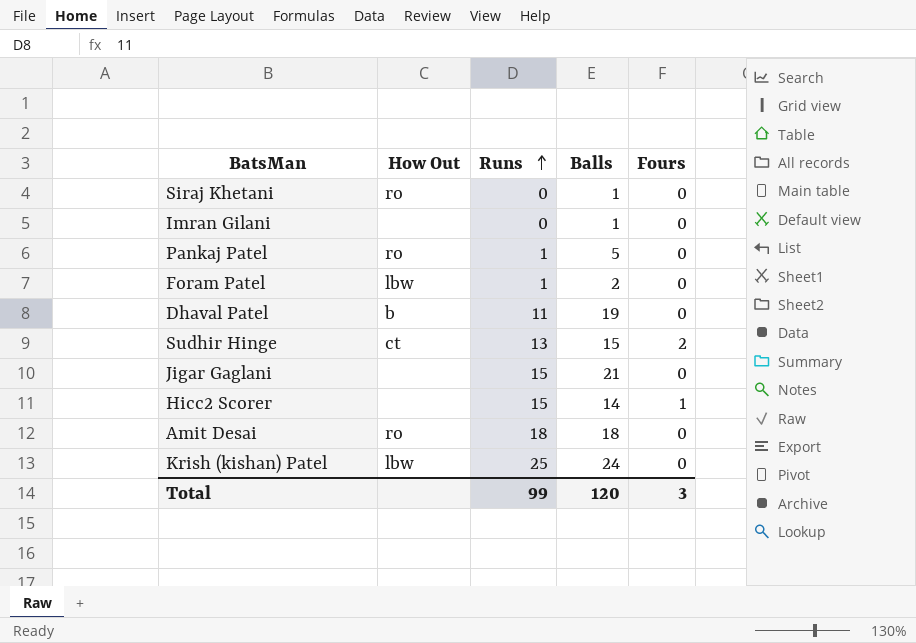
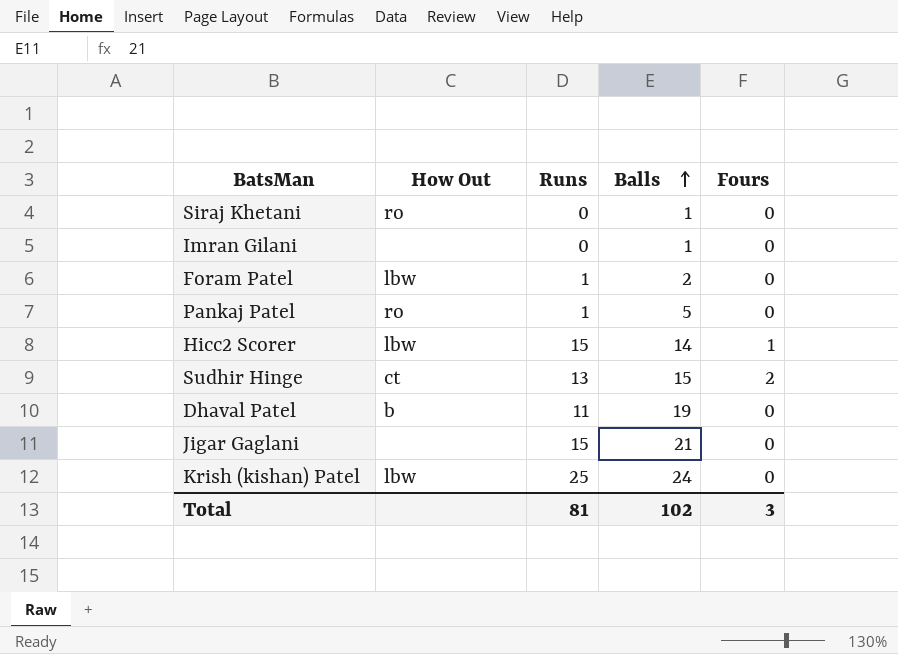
row order: Runs ascending -> Balls ascending
row Amit Desai: ro | 18 | 18 | 0 -> none
Hicc2 Scorer | How Out: none -> lbw
Total | Runs: 99 -> 81
Total | Balls: 120 -> 102

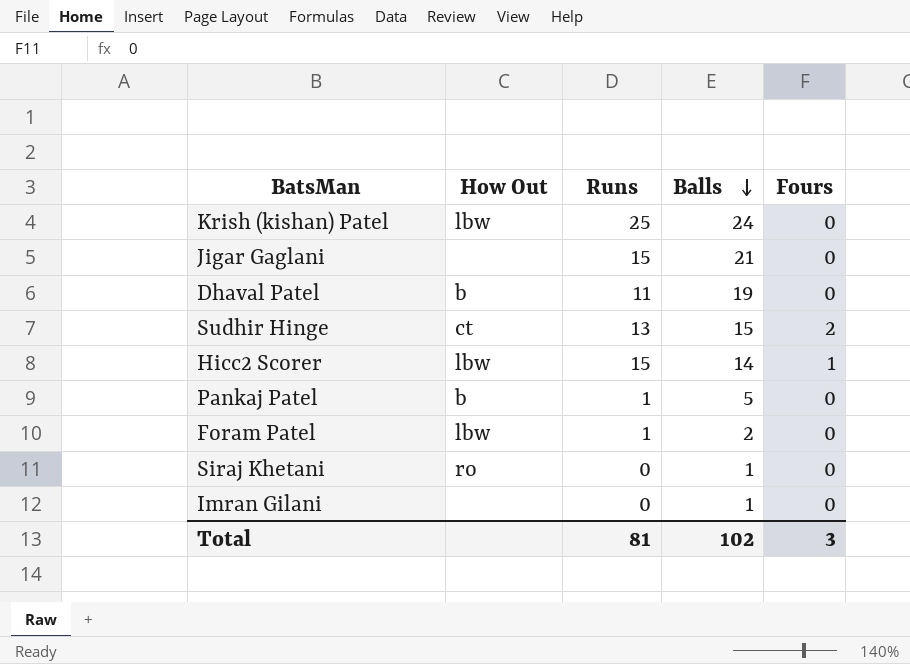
row order: Balls ascending -> Balls descending
Pankaj Patel | How Out: ro -> b

